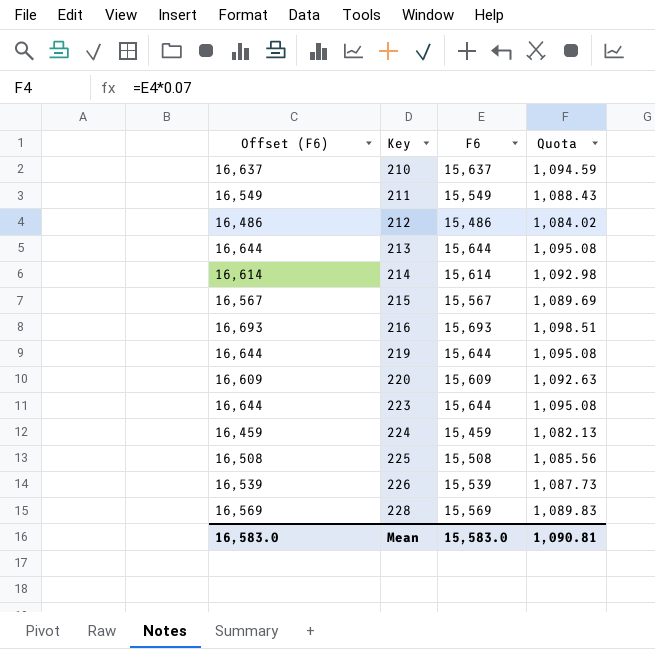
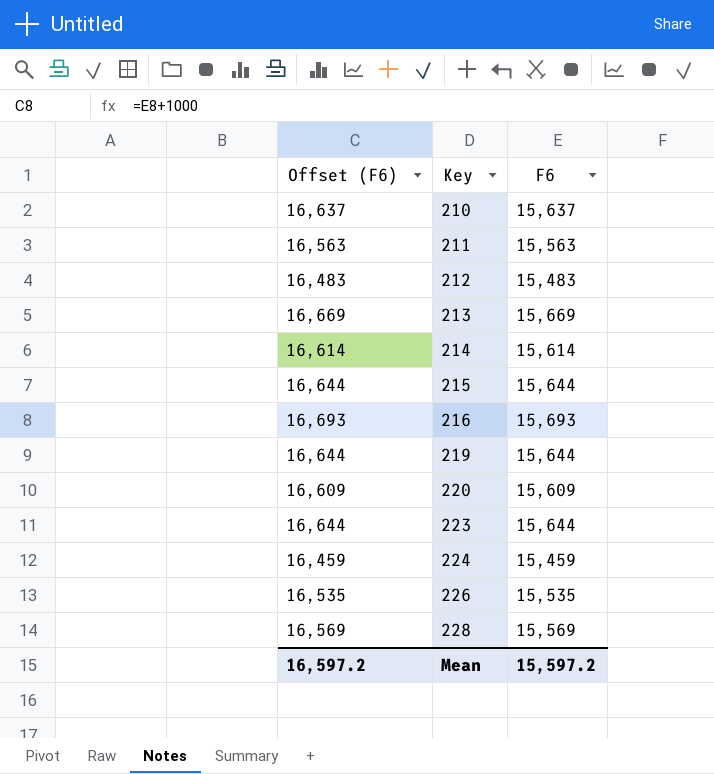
column Quota | formula: [F6] * 0.07 -> none
row 225: 16,508 | 15,508 | 1,085.56 -> none
211 | Offset (F6): 16,549 -> 16,563
211 | F6: 15,549 -> 15,563
212 | Offset (F6): 16,486 -> 16,483
212 | F6: 15,486 -> 15,483
213 | Offset (F6): 16,644 -> 16,669
213 | F6: 15,644 -> 15,669
215 | Offset (F6): 16,567 -> 16,644
215 | F6: 15,567 -> 15,644
226 | Offset (F6): 16,539 -> 16,535
226 | F6: 15,539 -> 15,535
Mean | Offset (F6): 16,583.0 -> 16,597.2
Mean | F6: 15,583.0 -> 15,597.2

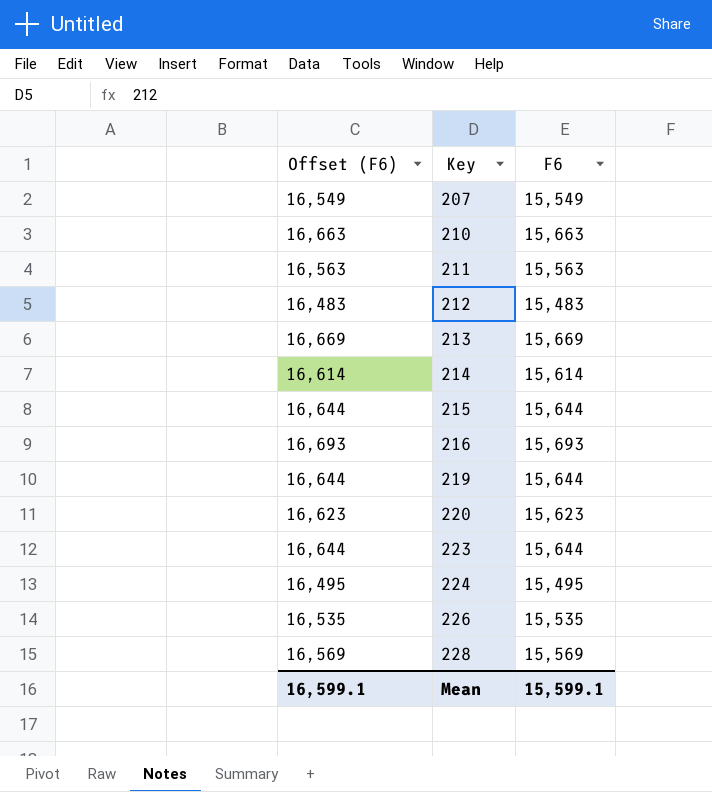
row 207: none -> 16,549 | 15,549
210 | Offset (F6): 16,637 -> 16,663
210 | F6: 15,637 -> 15,663
220 | Offset (F6): 16,609 -> 16,623
220 | F6: 15,609 -> 15,623
224 | Offset (F6): 16,459 -> 16,495
224 | F6: 15,459 -> 15,495
Mean | Offset (F6): 16,597.2 -> 16,599.1
Mean | F6: 15,597.2 -> 15,599.1

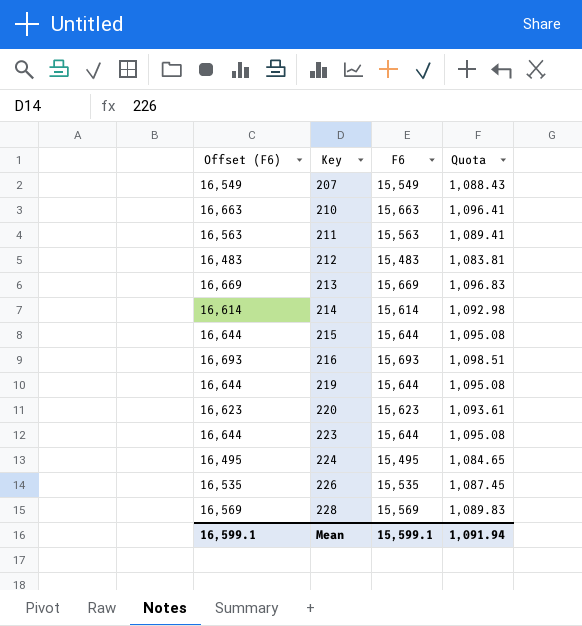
column Quota | formula: none -> [F6] * 0.07

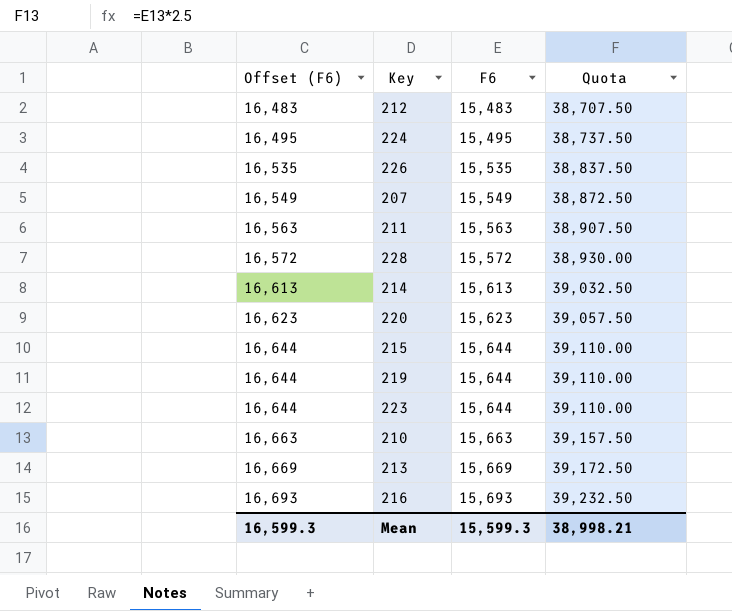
row order: Key ascending -> Offset (F6) ascending
column Quota | formula: [F6] * 0.07 -> [F6] * 2.5
228 | Offset (F6): 16,569 -> 16,572
228 | F6: 15,569 -> 15,572
214 | Offset (F6): 16,614 -> 16,613
214 | F6: 15,614 -> 15,613
Mean | Offset (F6): 16,599.1 -> 16,599.3
Mean | F6: 15,599.1 -> 15,599.3
Mean | Quota: 1,091.94 -> 38,998.21

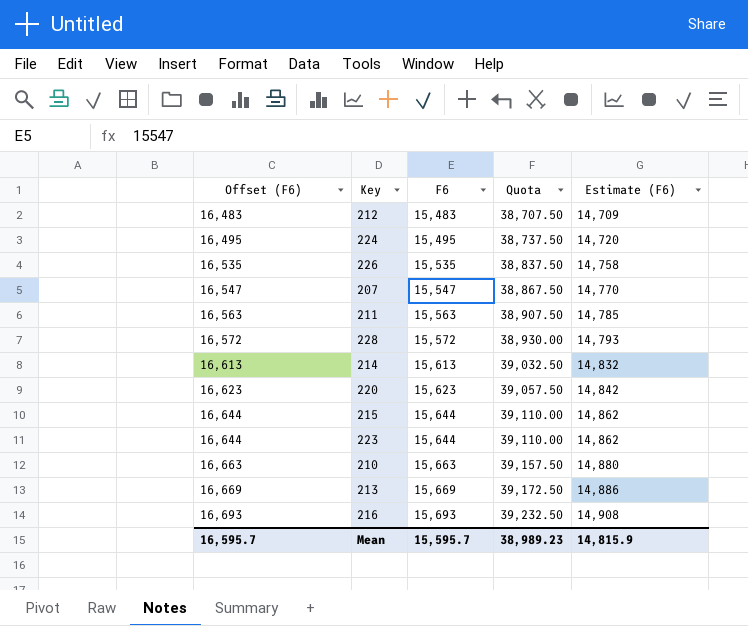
column Estimate (F6) | formula: none -> [F6] * 0.95
row 219: 16,644 | 15,644 | 39,110.00 -> none
207 | Offset (F6): 16,549 -> 16,547
207 | F6: 15,549 -> 15,547
207 | Quota: 38,872.50 -> 38,867.50
Mean | Offset (F6): 16,599.3 -> 16,595.7
Mean | F6: 15,599.3 -> 15,595.7
Mean | Quota: 38,998.21 -> 38,989.23

